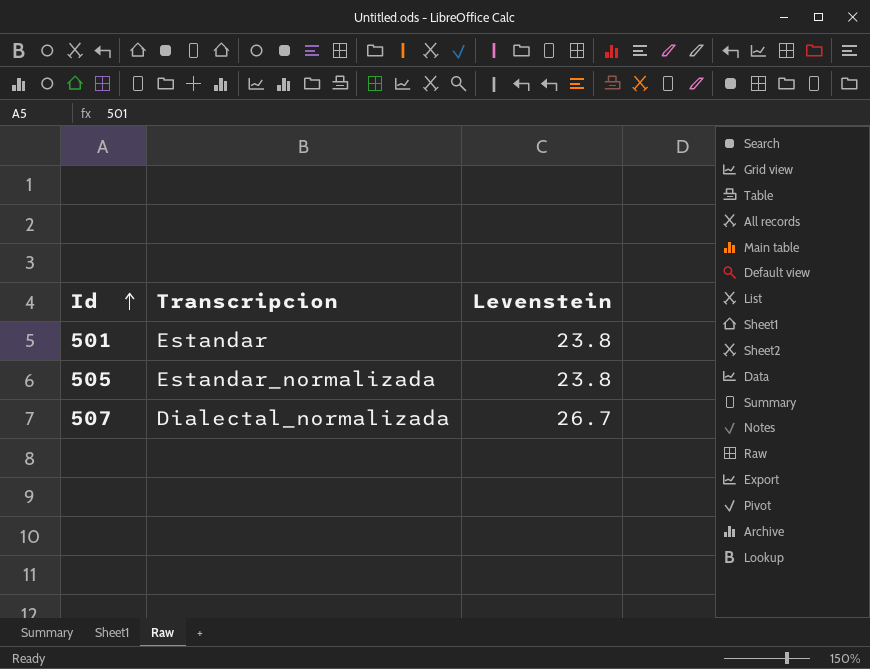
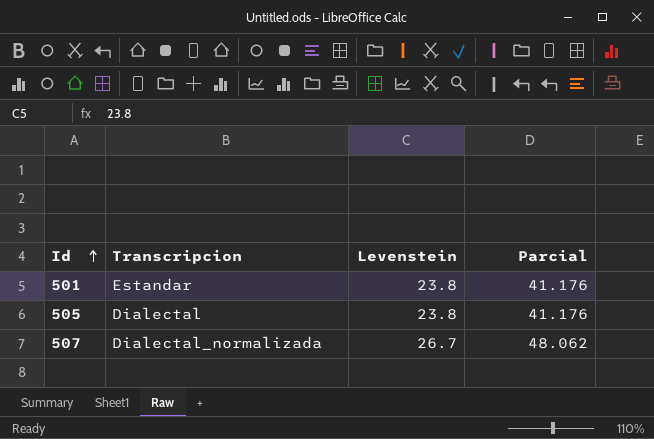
column Parcial | position: none -> 4
505 | Transcripcion: Estandar_normalizada -> Dialectal

